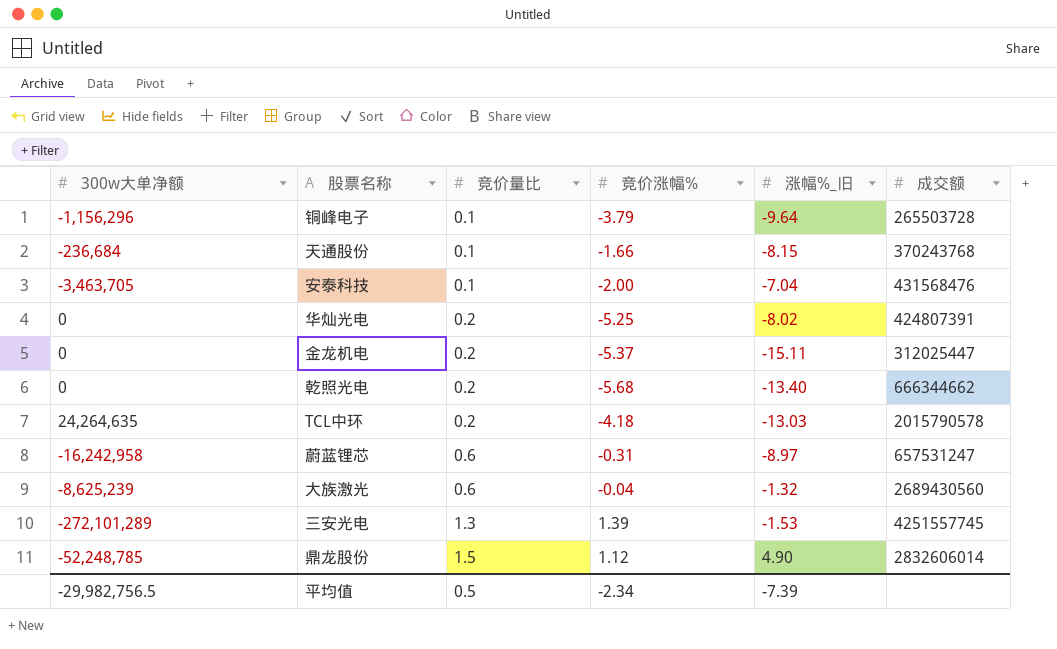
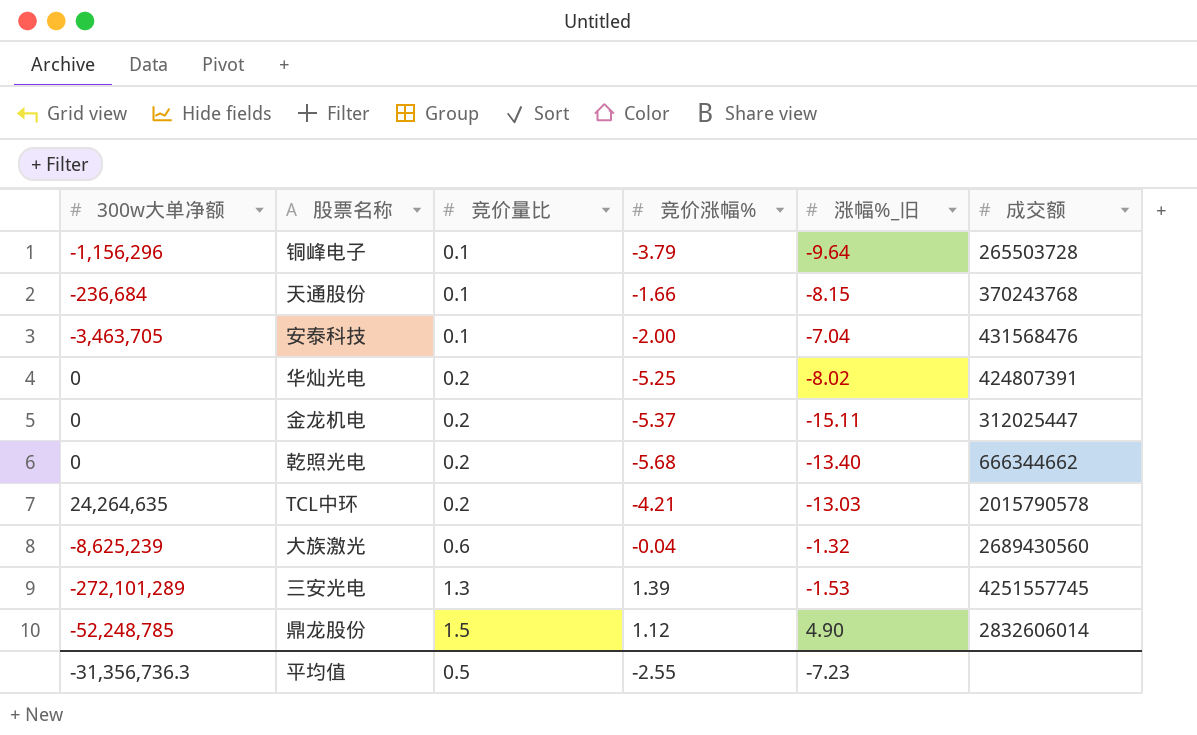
row 蔚蓝锂芯: -16,242,958 | 0.6 | -0.31 | -8.97 | 657531247 -> none
TCL中环 | 竞价涨幅%: -4.18 -> -4.21
平均值 | 300w大单净额: -29,982,756.5 -> -31,356,736.3
平均值 | 竞价涨幅%: -2.34 -> -2.55
平均值 | 涨幅%_旧: -7.39 -> -7.23

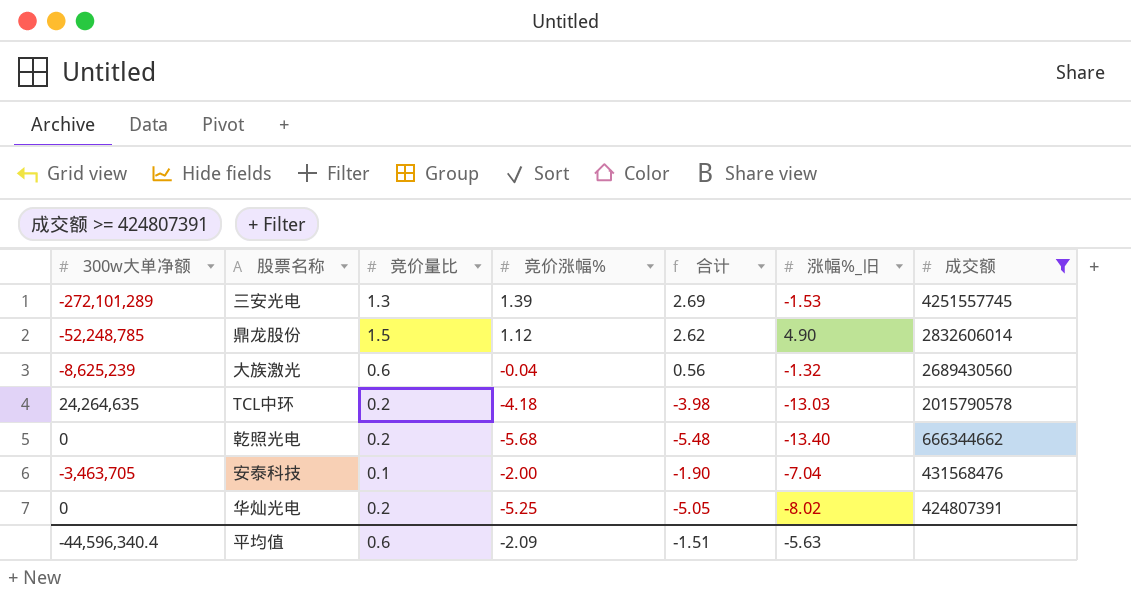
filter: none -> 成交额 >= 424807391
row order: 竞价量比 ascending -> 成交额 descending
column 合计 | formula: none -> [竞价量比] + [竞价涨幅%]
TCL中环 | 竞价涨幅%: -4.21 -> -4.18
平均值 | 300w大单净额: -31,356,736.3 -> -44,596,340.4
平均值 | 竞价量比: 0.5 -> 0.6
平均值 | 竞价涨幅%: -2.55 -> -2.09
平均值 | 涨幅%_旧: -7.23 -> -5.63

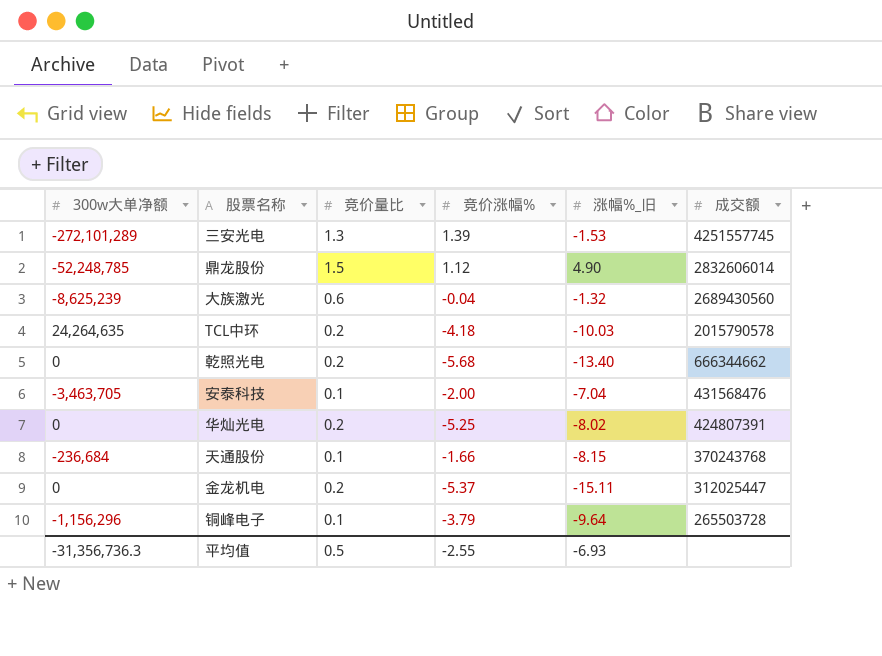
filter: 成交额 >= 424807391 -> none
column 合计 | formula: [竞价量比] + [竞价涨幅%] -> none
TCL中环 | 涨幅%_旧: -13.03 -> -10.03
平均值 | 300w大单净额: -44,596,340.4 -> -31,356,736.3
平均值 | 竞价量比: 0.6 -> 0.5
平均值 | 竞价涨幅%: -2.09 -> -2.55
平均值 | 涨幅%_旧: -5.63 -> -6.93

